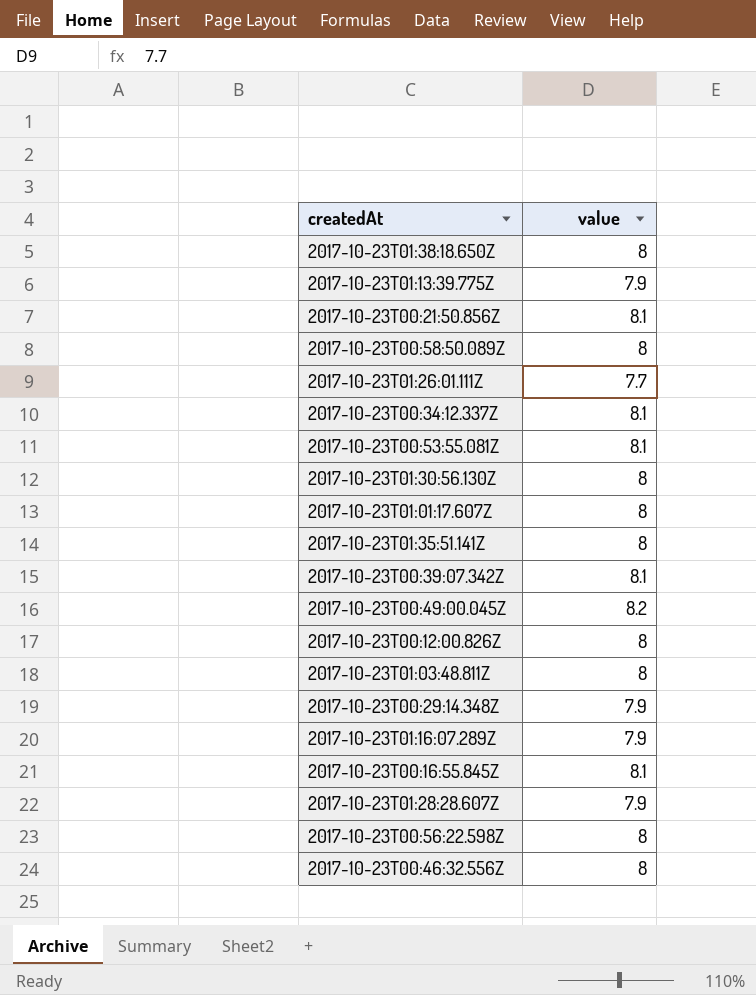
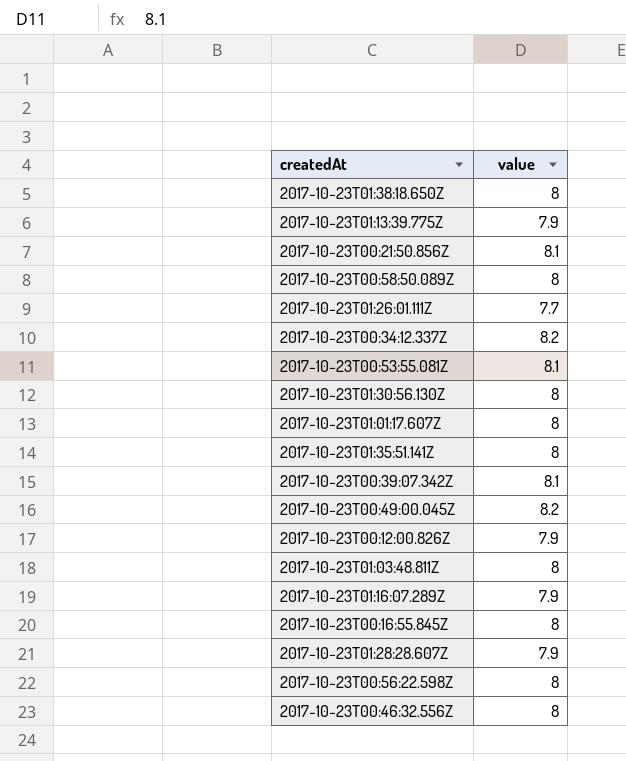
row 2017-10-23T00:29:14.348Z: 7.9 -> none
2017-10-23T00:34:12.337Z | value: 8.1 -> 8.2
2017-10-23T00:12:00.826Z | value: 8 -> 7.9
2017-10-23T00:16:55.845Z | value: 8.1 -> 8

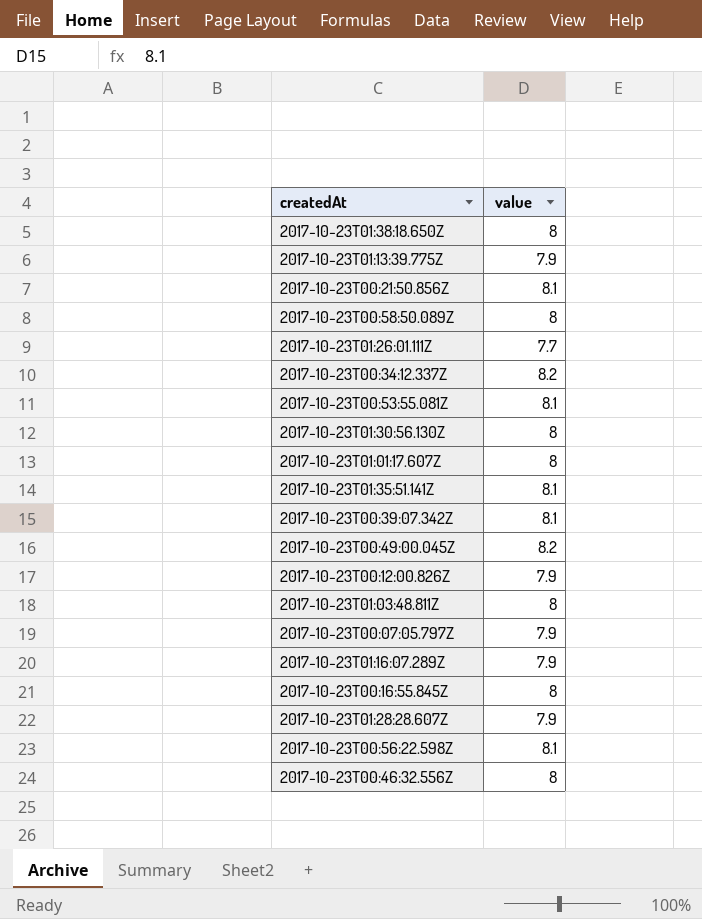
2017-10-23T01:35:51.141Z | value: 8 -> 8.1
row 2017-10-23T00:07:05.797Z: none -> 7.9
2017-10-23T00:56:22.598Z | value: 8 -> 8.1

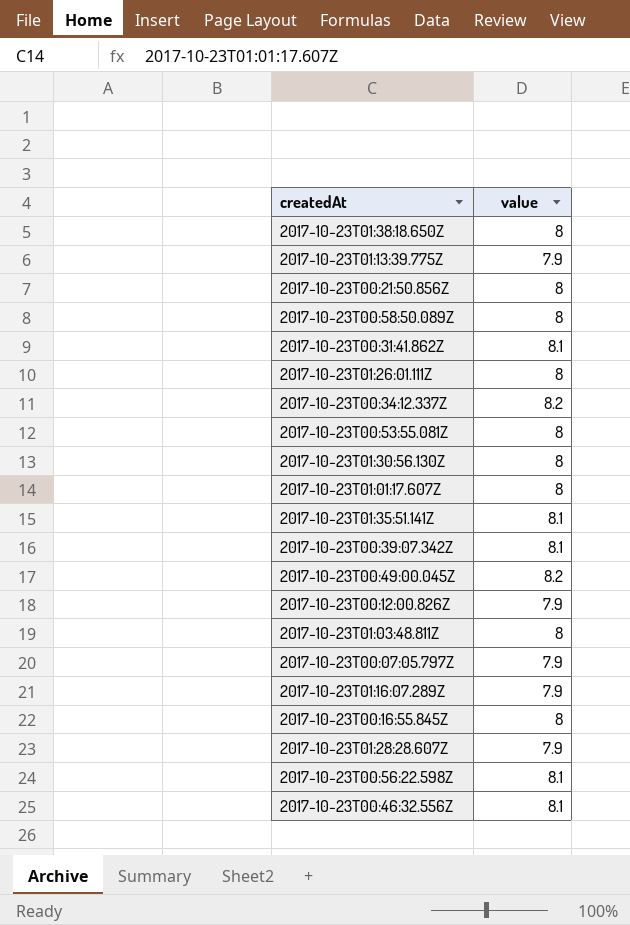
2017-10-23T00:21:50.856Z | value: 8.1 -> 8
row 2017-10-23T00:31:41.862Z: none -> 8.1
2017-10-23T01:26:01.111Z | value: 7.7 -> 8
2017-10-23T00:53:55.081Z | value: 8.1 -> 8
2017-10-23T00:46:32.556Z | value: 8 -> 8.1

